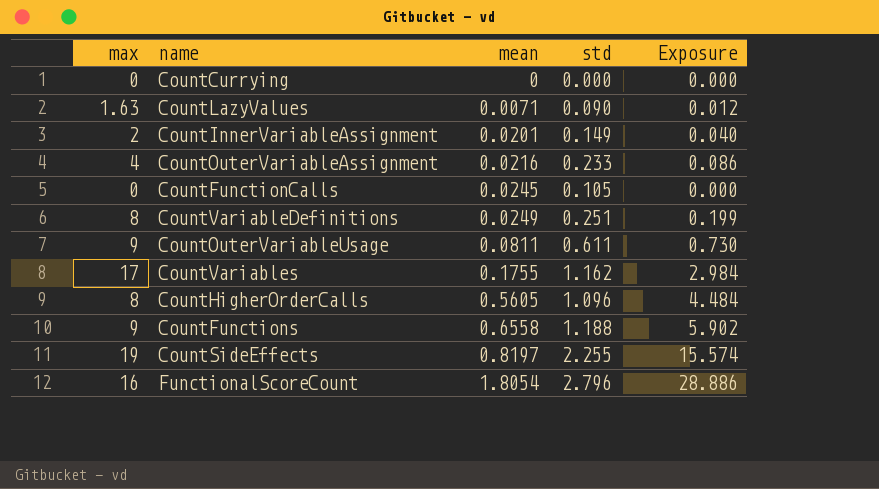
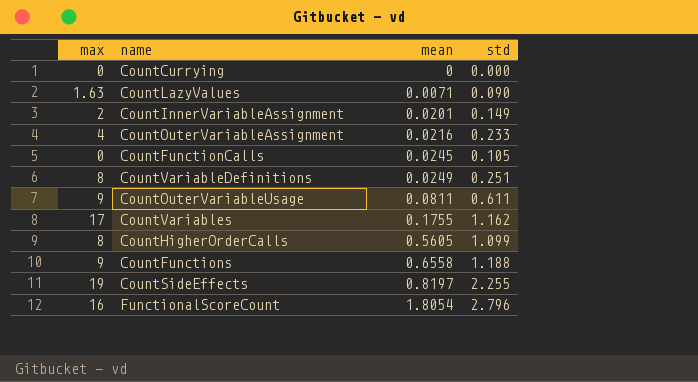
column Exposure | formula: [max] * [mean] -> none
CountHigherOrderCalls | std: 1.096 -> 1.099

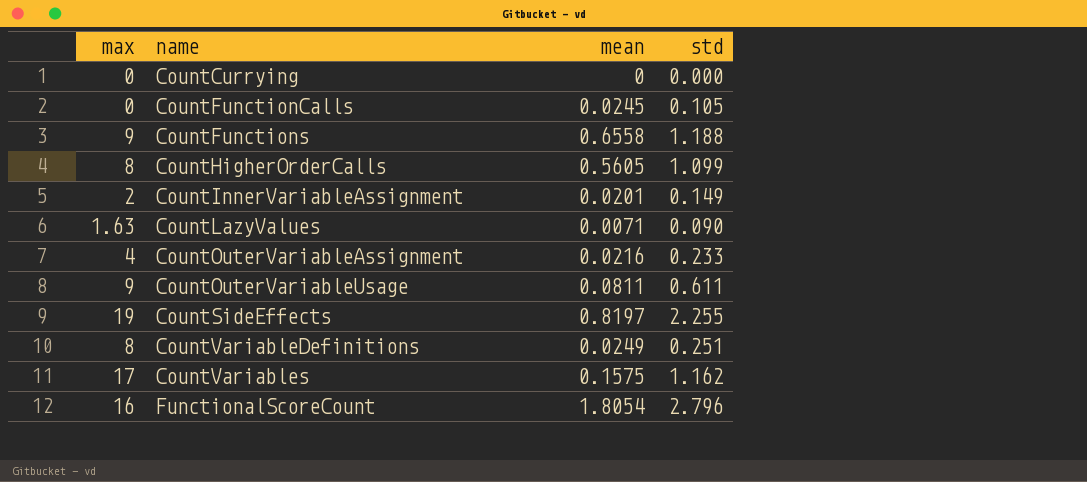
row order: mean ascending -> name ascending
CountVariables | mean: 0.1755 -> 0.1575

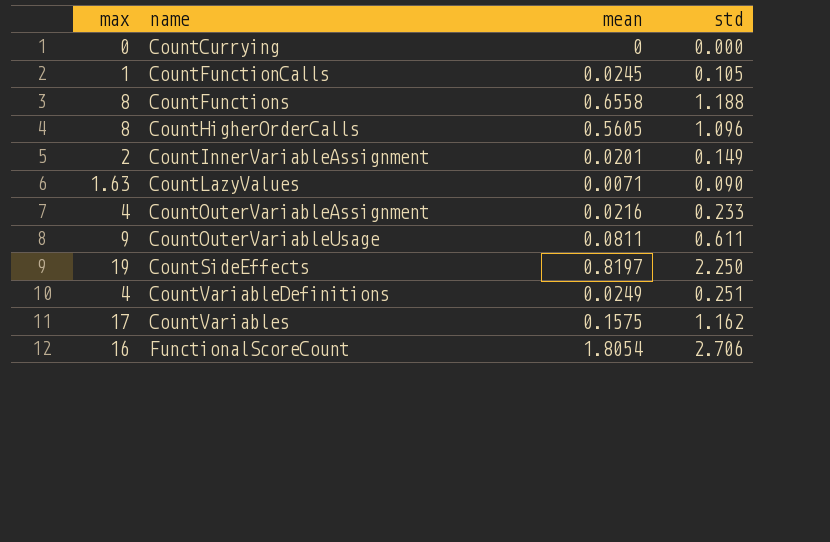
CountFunctionCalls | max: 0 -> 1
CountFunctions | max: 9 -> 8
CountHigherOrderCalls | std: 1.099 -> 1.096
CountSideEffects | std: 2.255 -> 2.250
CountVariableDefinitions | max: 8 -> 4
FunctionalScoreCount | std: 2.796 -> 2.706

